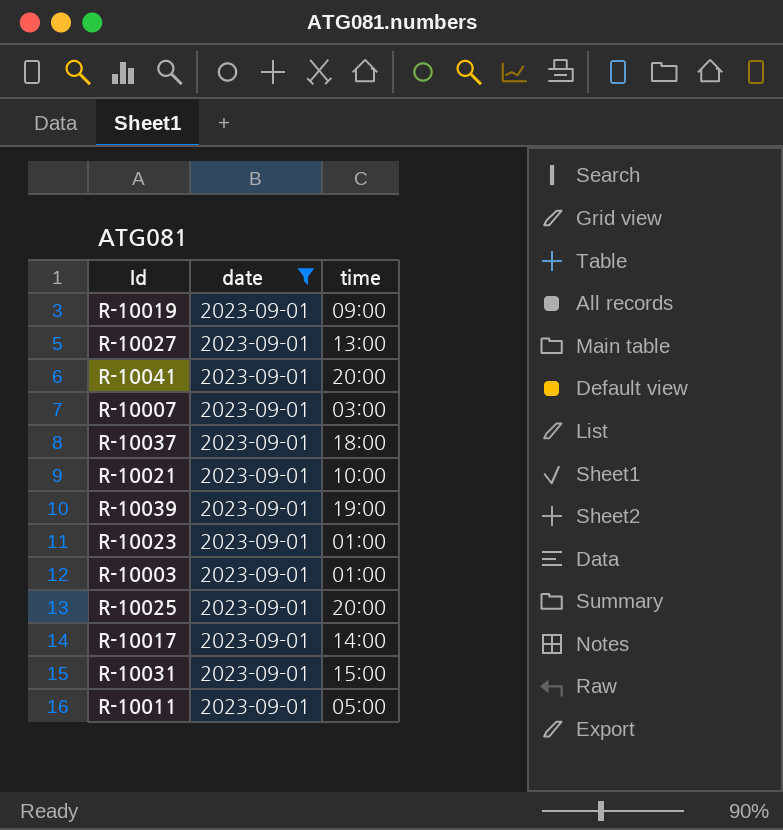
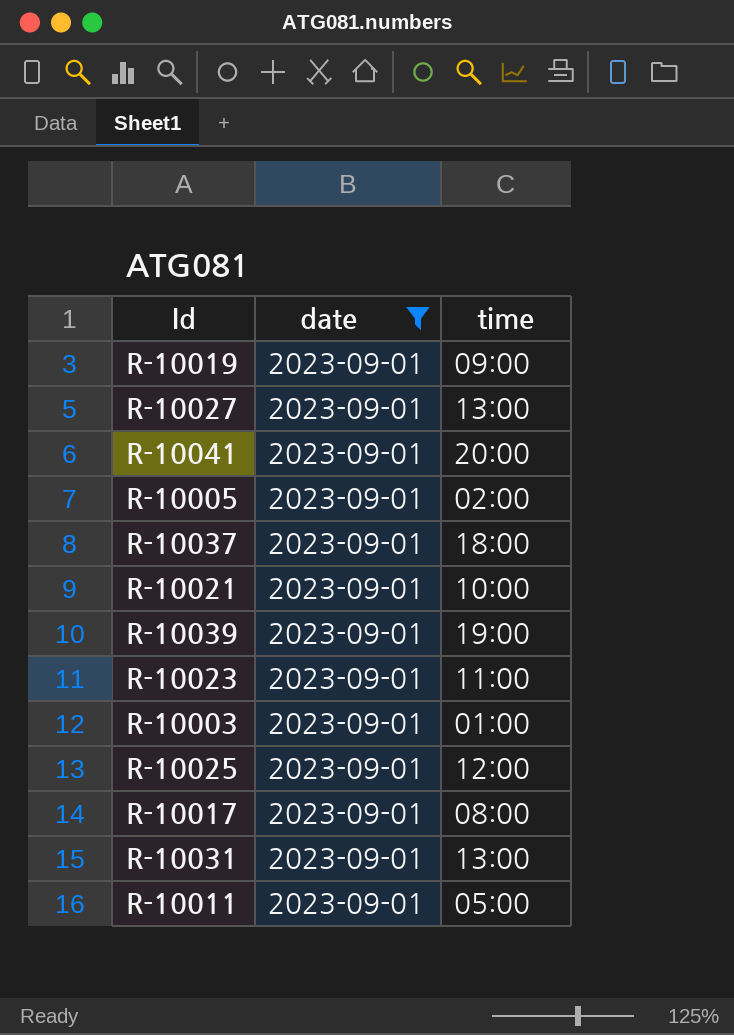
row R-10007: 2023-09-01 | 03:00 -> none
row R-10005: none -> 2023-09-01 | 02:00
R-10023 | time: 01:00 -> 11:00
R-10025 | time: 20:00 -> 12:00
R-10017 | time: 14:00 -> 08:00
R-10031 | time: 15:00 -> 13:00

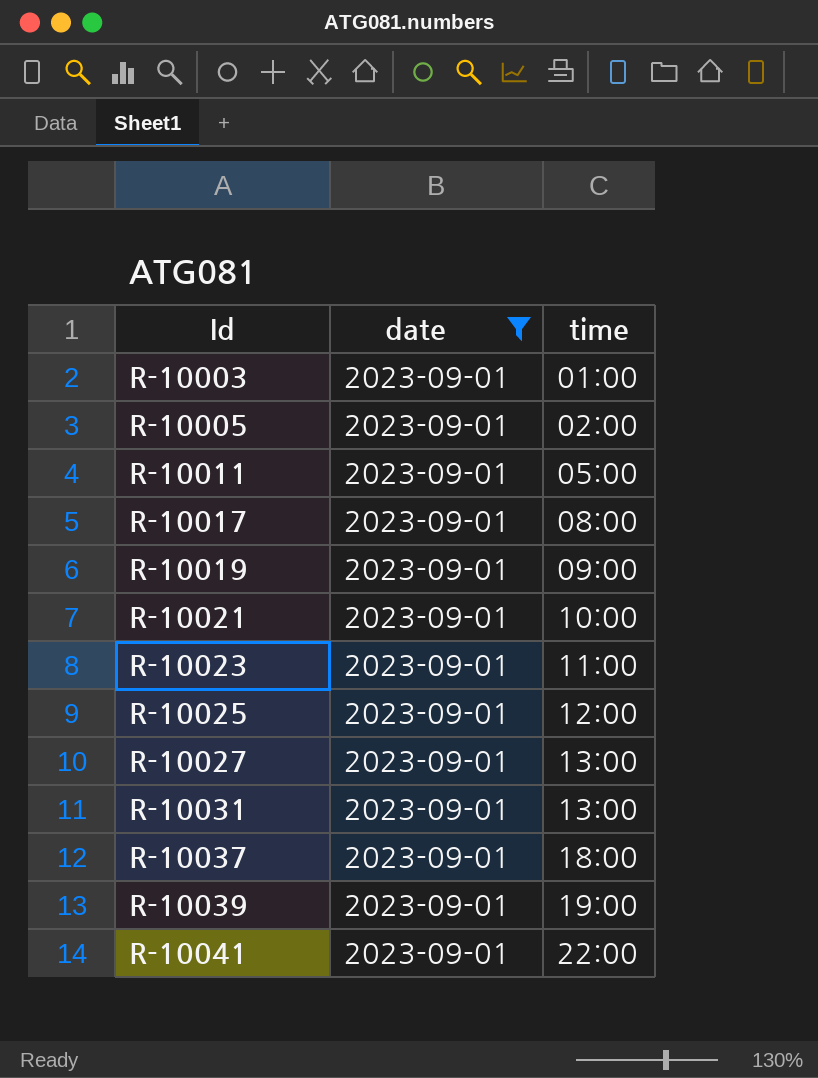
row order: none -> Id ascending
R-10041 | time: 20:00 -> 22:00

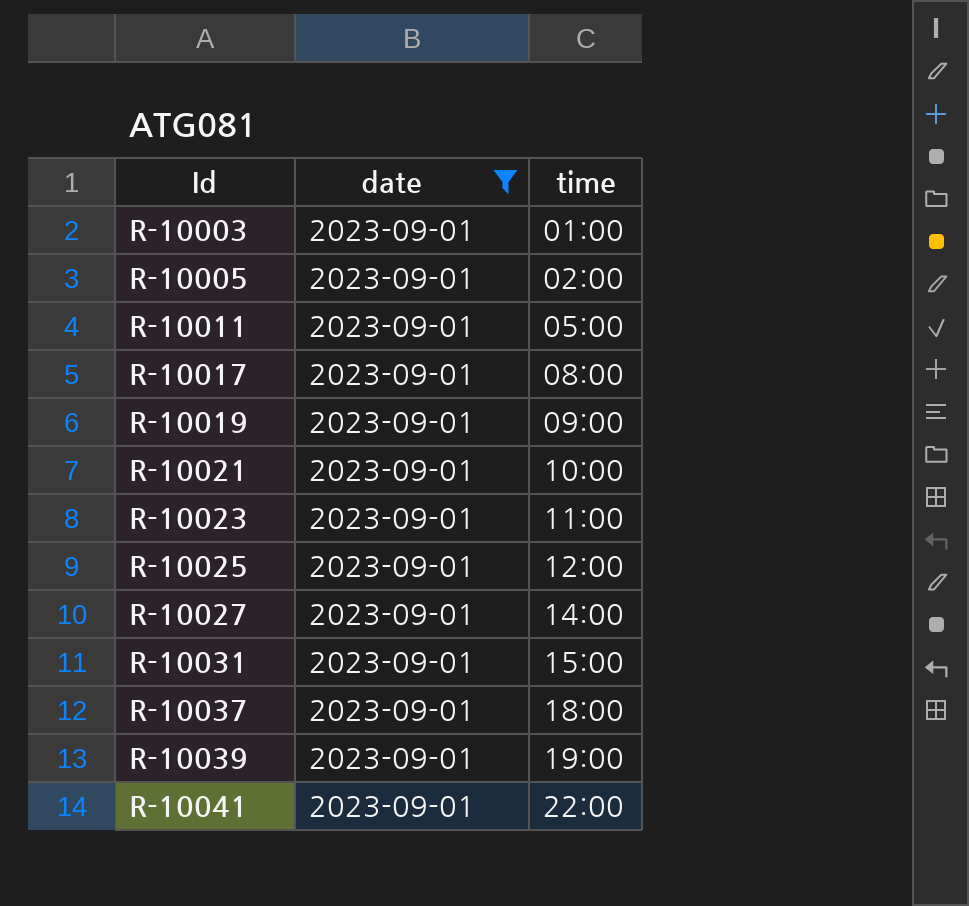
R-10027 | time: 13:00 -> 14:00
R-10031 | time: 13:00 -> 15:00

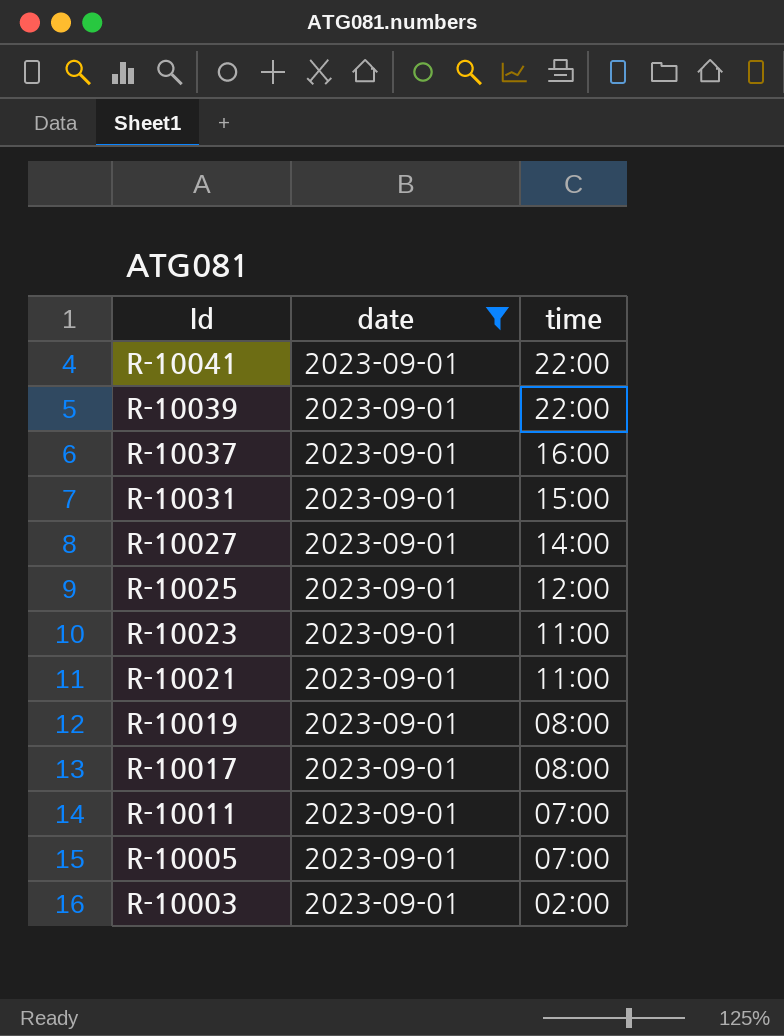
row order: Id ascending -> Id descending
R-10039 | time: 19:00 -> 22:00
R-10037 | time: 18:00 -> 16:00
R-10021 | time: 10:00 -> 11:00
R-10019 | time: 09:00 -> 08:00
R-10011 | time: 05:00 -> 07:00
R-10005 | time: 02:00 -> 07:00
R-10003 | time: 01:00 -> 02:00

